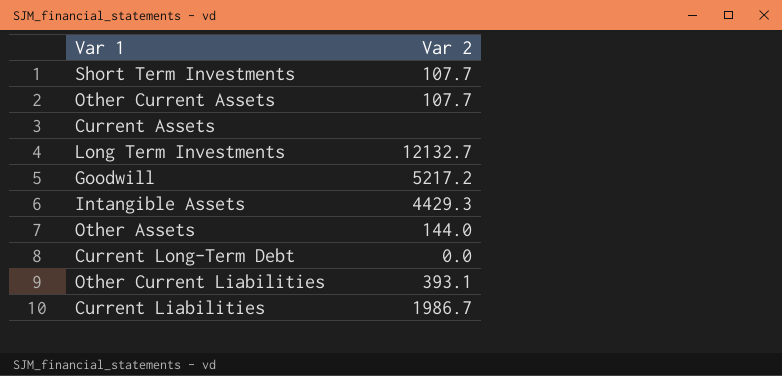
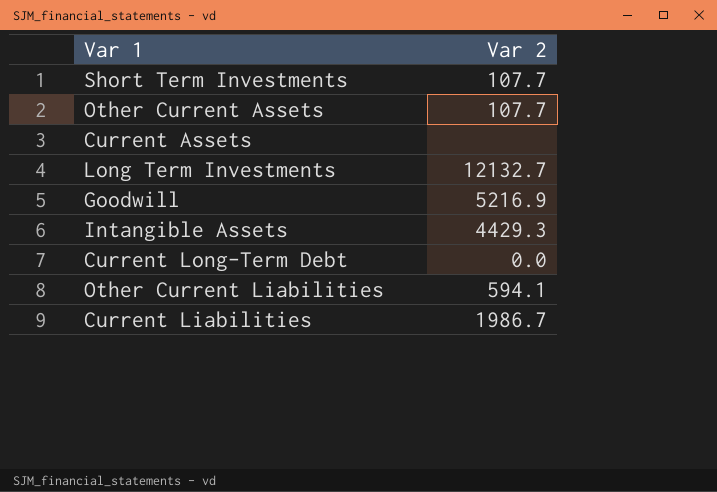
row Other Assets: 144.0 -> none
Goodwill | Var 2: 5217.2 -> 5216.9
Other Current Liabilities | Var 2: 393.1 -> 594.1

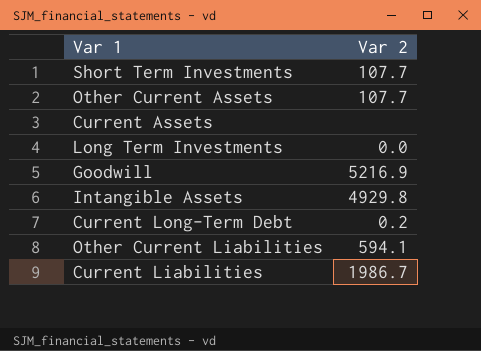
Long Term Investments | Var 2: 12132.7 -> 0.0
Intangible Assets | Var 2: 4429.3 -> 4929.8
Current Long-Term Debt | Var 2: 0.0 -> 0.2

